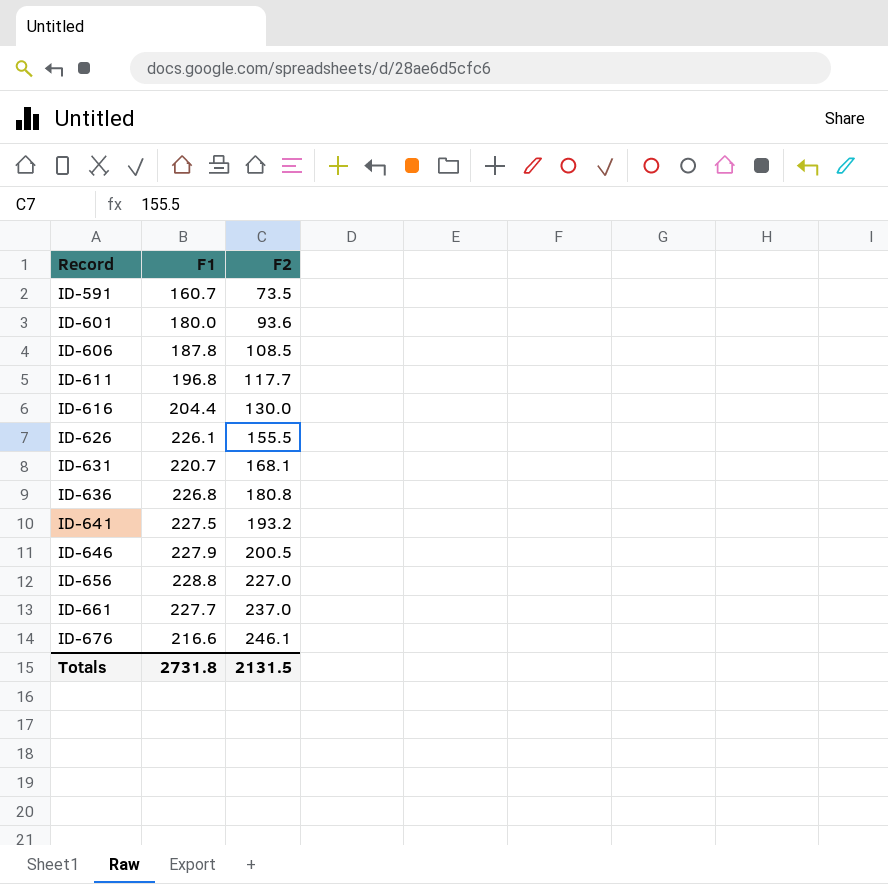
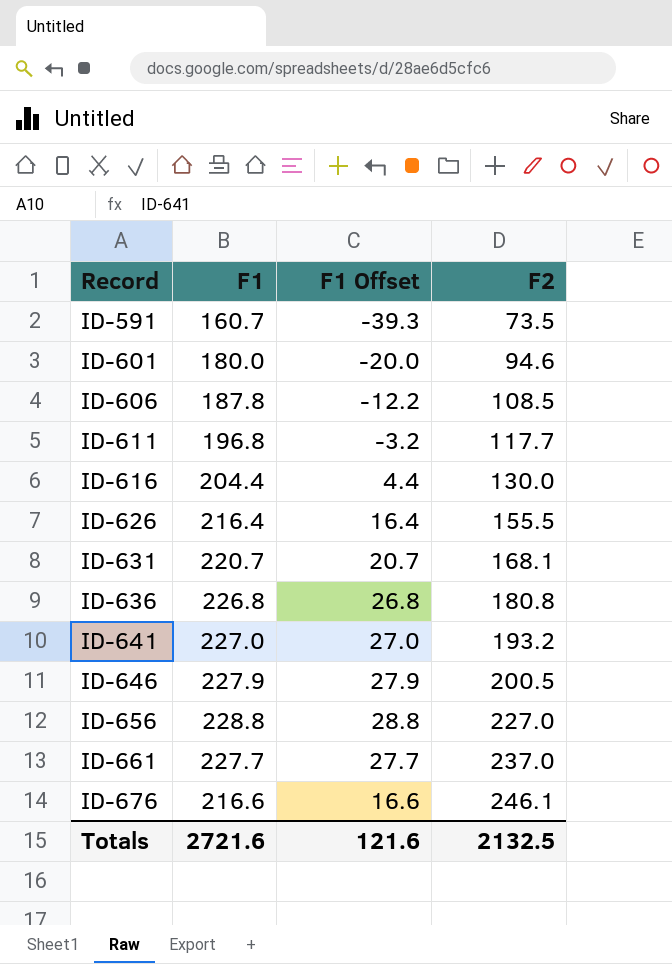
column F1 Offset | formula: none -> [F1] - 200
ID-601 | F2: 93.6 -> 94.6
ID-626 | F1: 226.1 -> 216.4
ID-641 | F1: 227.5 -> 227.0
Totals | F1: 2731.8 -> 2721.6
Totals | F2: 2131.5 -> 2132.5

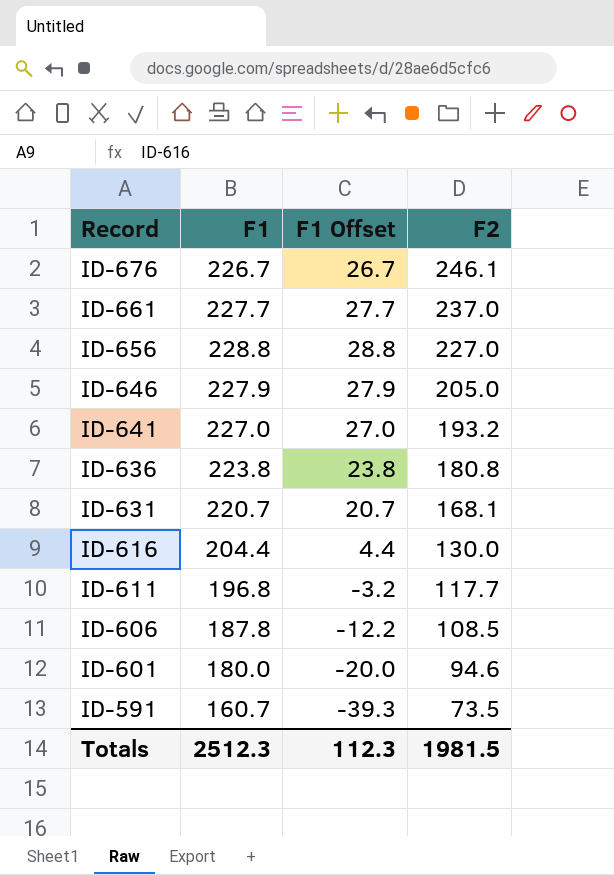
row order: Record ascending -> Record descending
row ID-626: 216.4 | 16.4 | 155.5 -> none
ID-676 | F1: 216.6 -> 226.7
ID-676 | F1 Offset: 16.6 -> 26.7
ID-646 | F2: 200.5 -> 205.0
ID-636 | F1: 226.8 -> 223.8
ID-636 | F1 Offset: 26.8 -> 23.8
Totals | F1: 2721.6 -> 2512.3
Totals | F1 Offset: 121.6 -> 112.3
Totals | F2: 2132.5 -> 1981.5

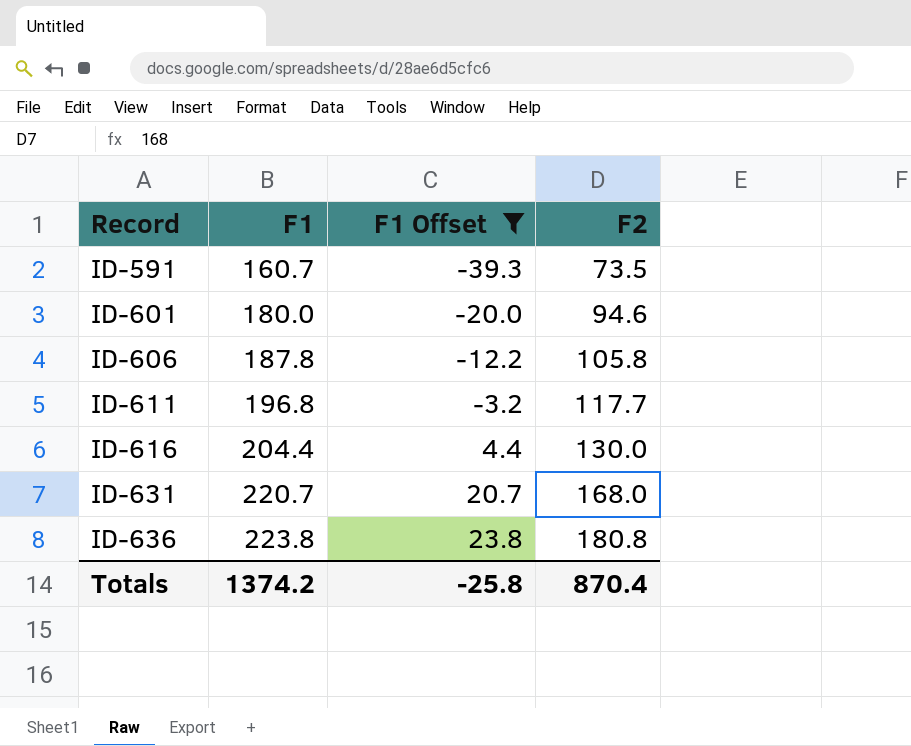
filter: none -> F1 Offset <= 23.8
row order: Record descending -> Record ascending
ID-606 | F2: 108.5 -> 105.8
ID-631 | F2: 168.1 -> 168.0
Totals | F1: 2512.3 -> 1374.2
Totals | F1 Offset: 112.3 -> -25.8
Totals | F2: 1981.5 -> 870.4

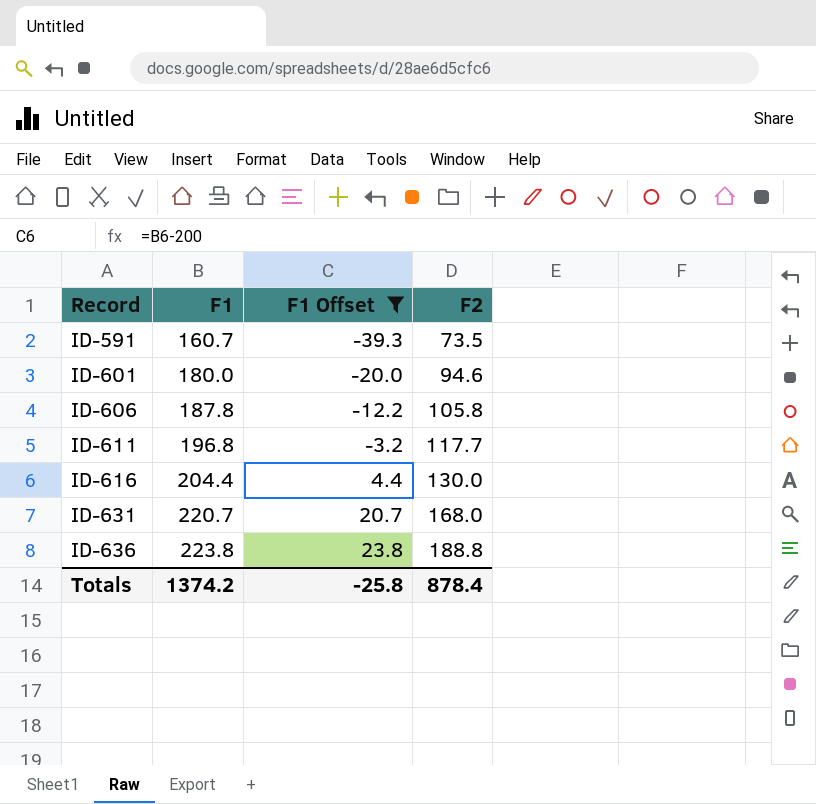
ID-636 | F2: 180.8 -> 188.8
Totals | F2: 870.4 -> 878.4

